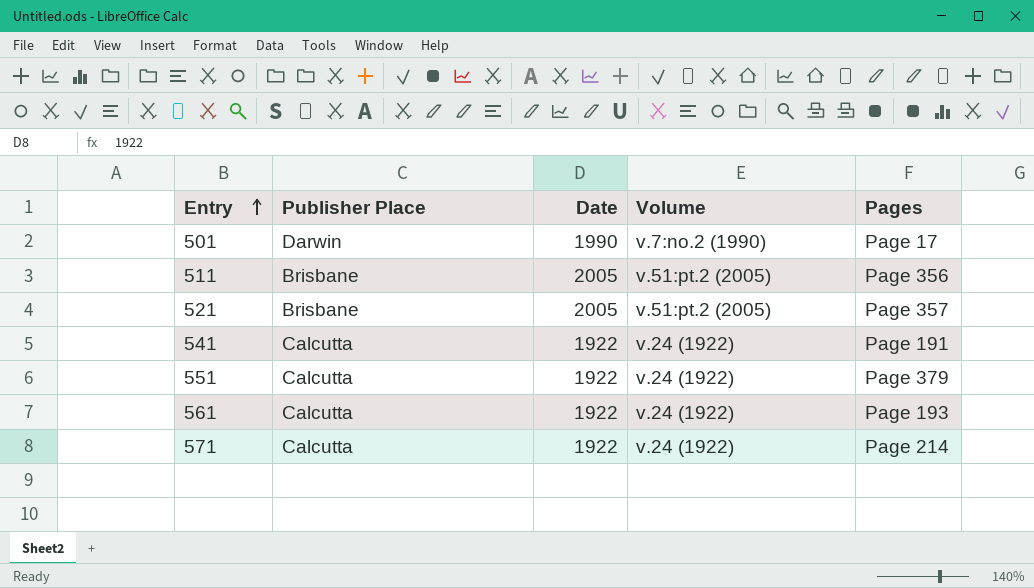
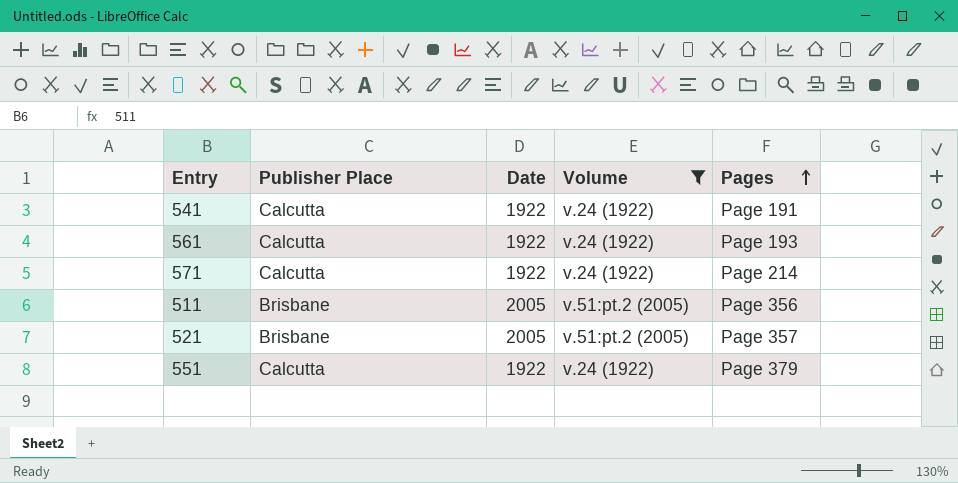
filter: none -> Volume != v.7:no.2 (1990)
row order: Entry ascending -> Pages ascending

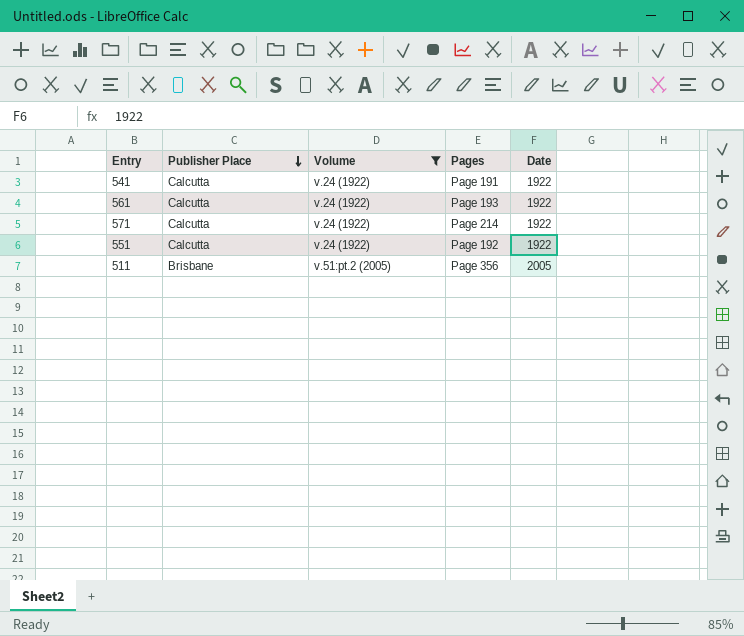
row order: Pages ascending -> Publisher Place descending
column Date | position: 3 -> 5
row 521: Brisbane | 2005 | v.51:pt.2 (2005) | Page 357 -> none
551 | Pages: Page 379 -> Page 192

